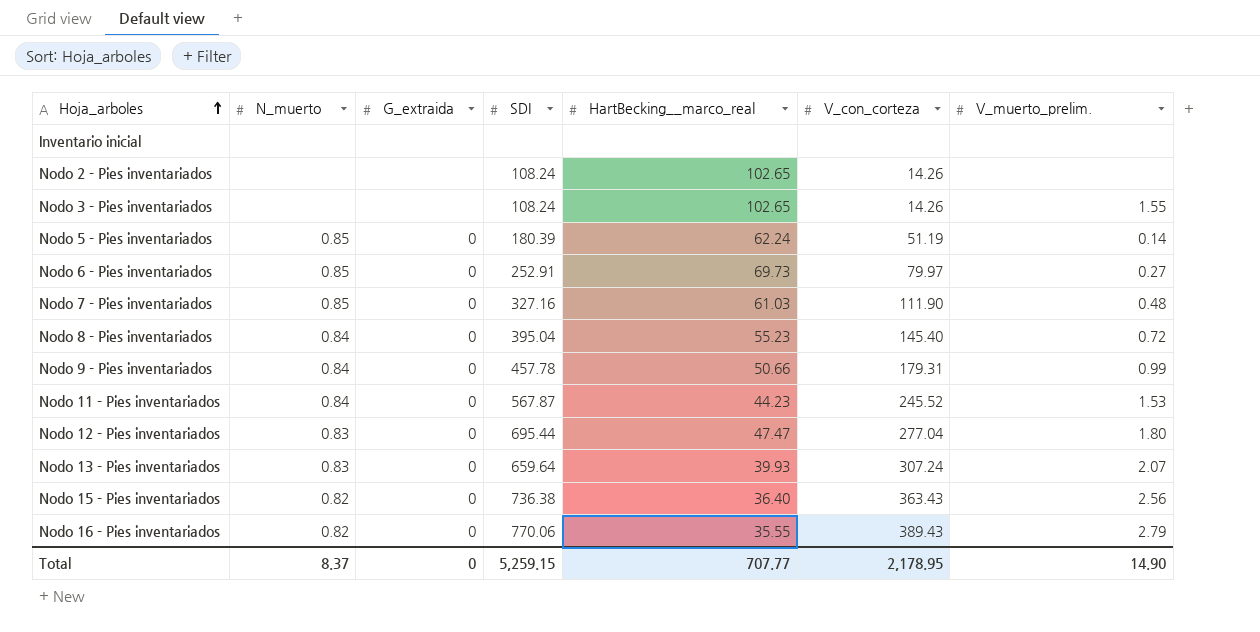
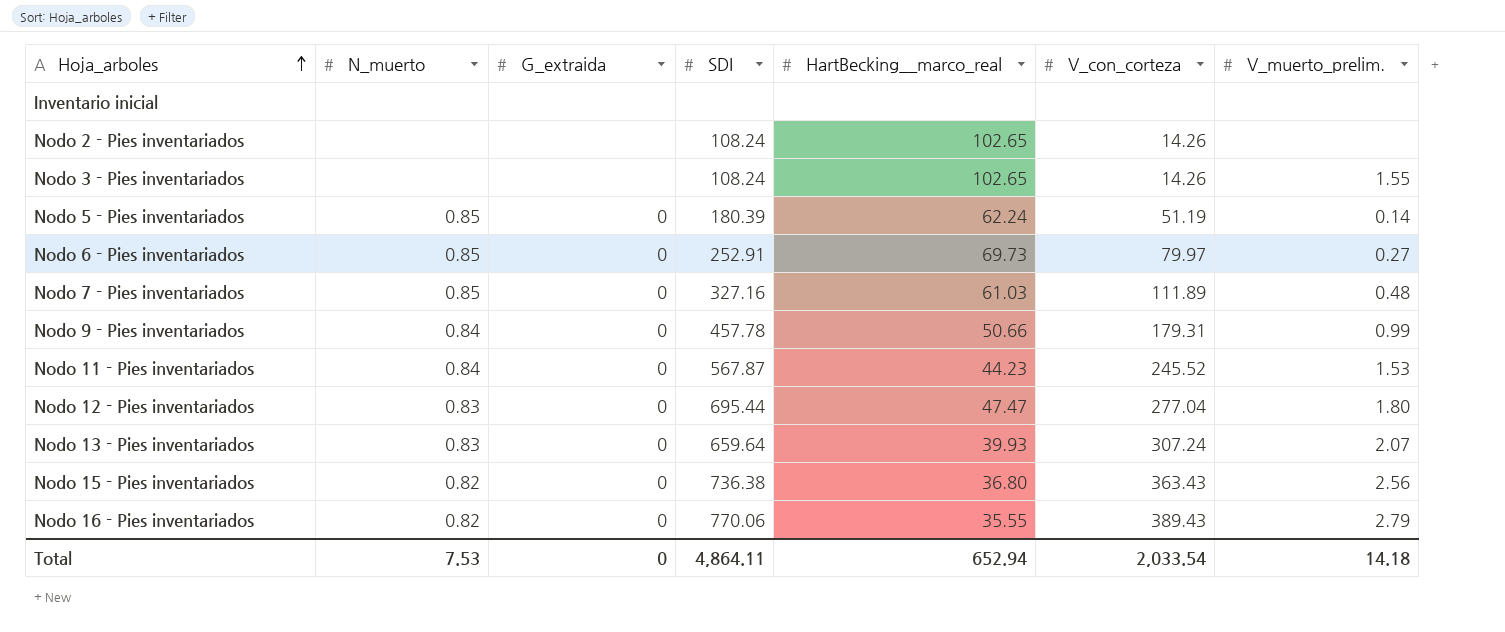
row Nodo 8 - Pies inventariados: 0.84 | 0 | 395.04 | 55.23 | 145.40 | 0.72 -> none
Nodo 7 - Pies inventariados | V_con_corteza: 111.90 -> 111.89
Nodo 15 - Pies inventariados | HartBecking__marco_real: 36.40 -> 36.80
Total | N_muerto: 8.37 -> 7.53
Total | SDI: 5,259.15 -> 4,864.11
Total | HartBecking__marco_real: 707.77 -> 652.94
Total | V_con_corteza: 2,178.95 -> 2,033.54
Total | V_muerto_prelim.: 14.90 -> 14.18

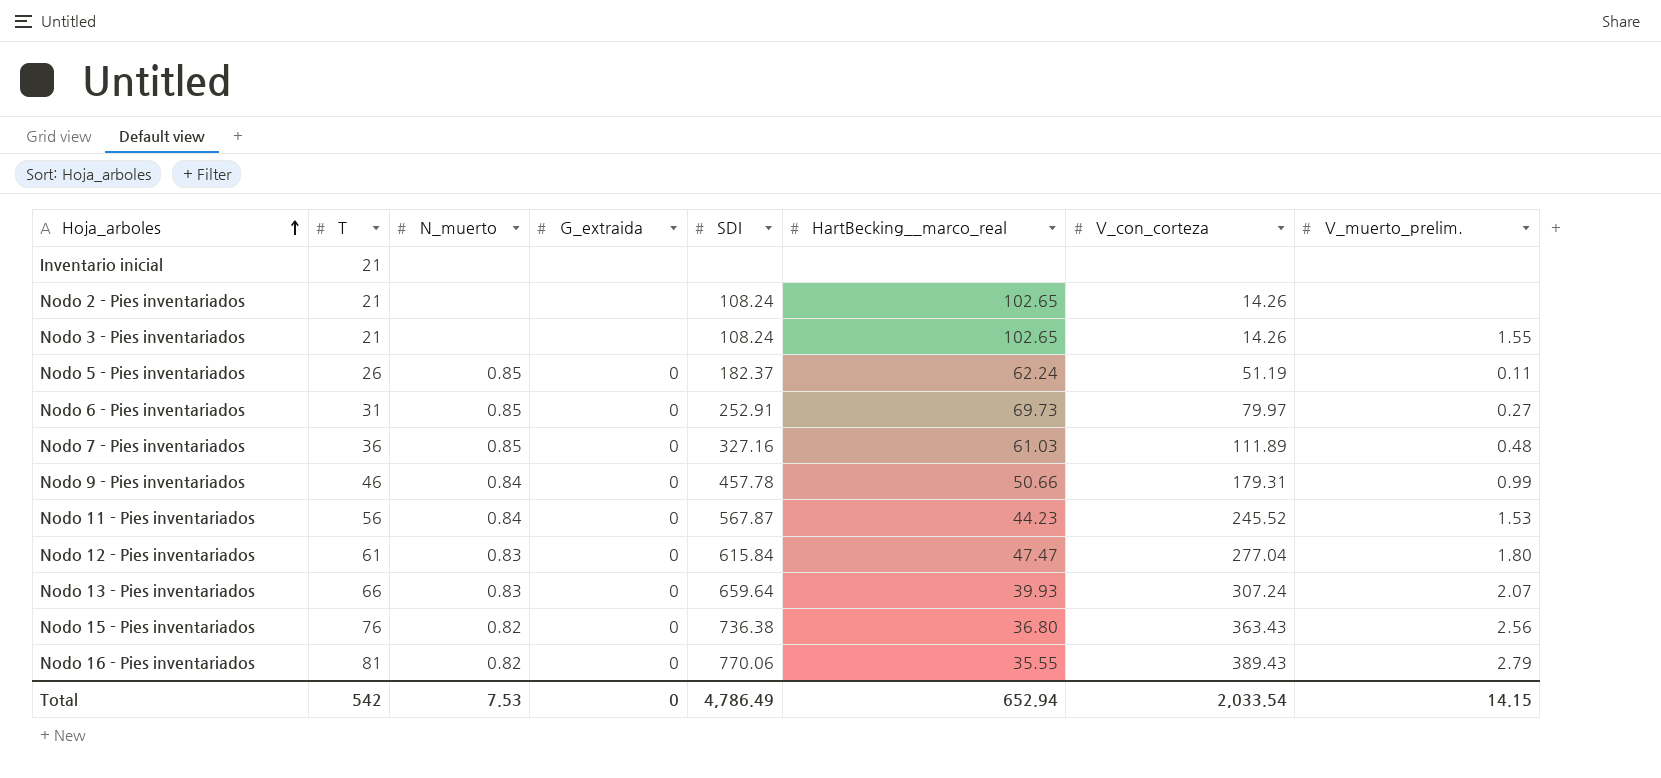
column T | position: none -> 2
Nodo 5 - Pies inventariados | SDI: 180.39 -> 182.37
Nodo 5 - Pies inventariados | V_muerto_prelim.: 0.14 -> 0.11
Nodo 12 - Pies inventariados | SDI: 695.44 -> 615.84
Total | SDI: 4,864.11 -> 4,786.49
Total | V_muerto_prelim.: 14.18 -> 14.15

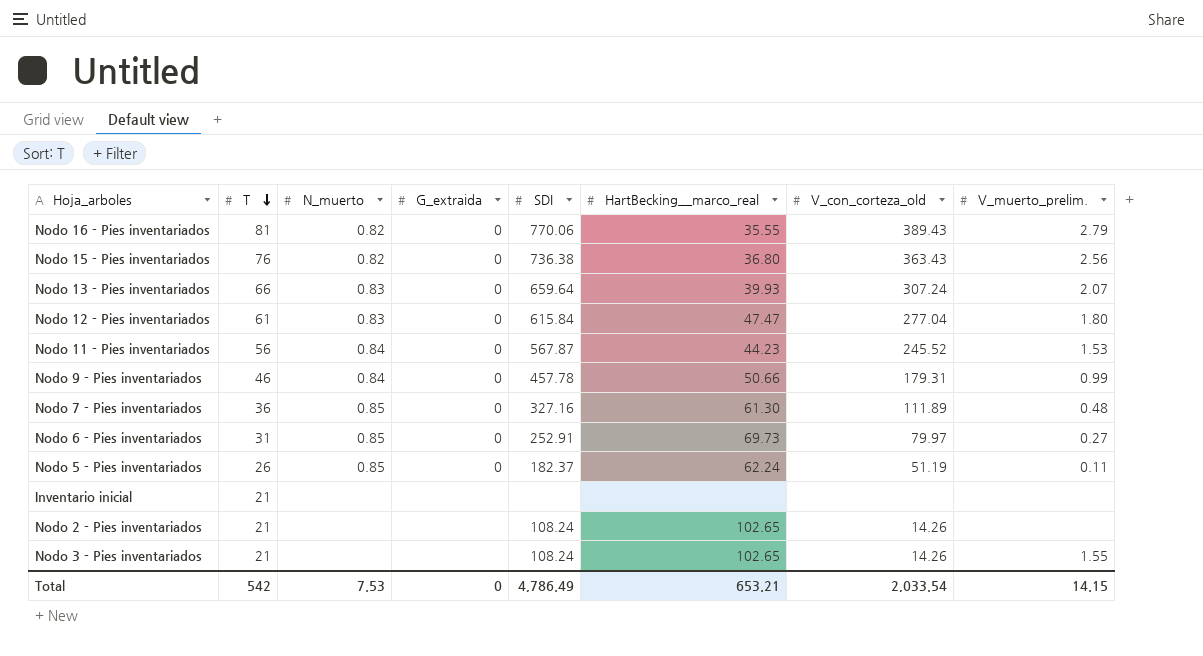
row order: Hoja_arboles ascending -> T descending
column name: V_con_corteza -> V_con_corteza_old
Nodo 7 - Pies inventariados | HartBecking__marco_real: 61.03 -> 61.30
Total | HartBecking__marco_real: 652.94 -> 653.21

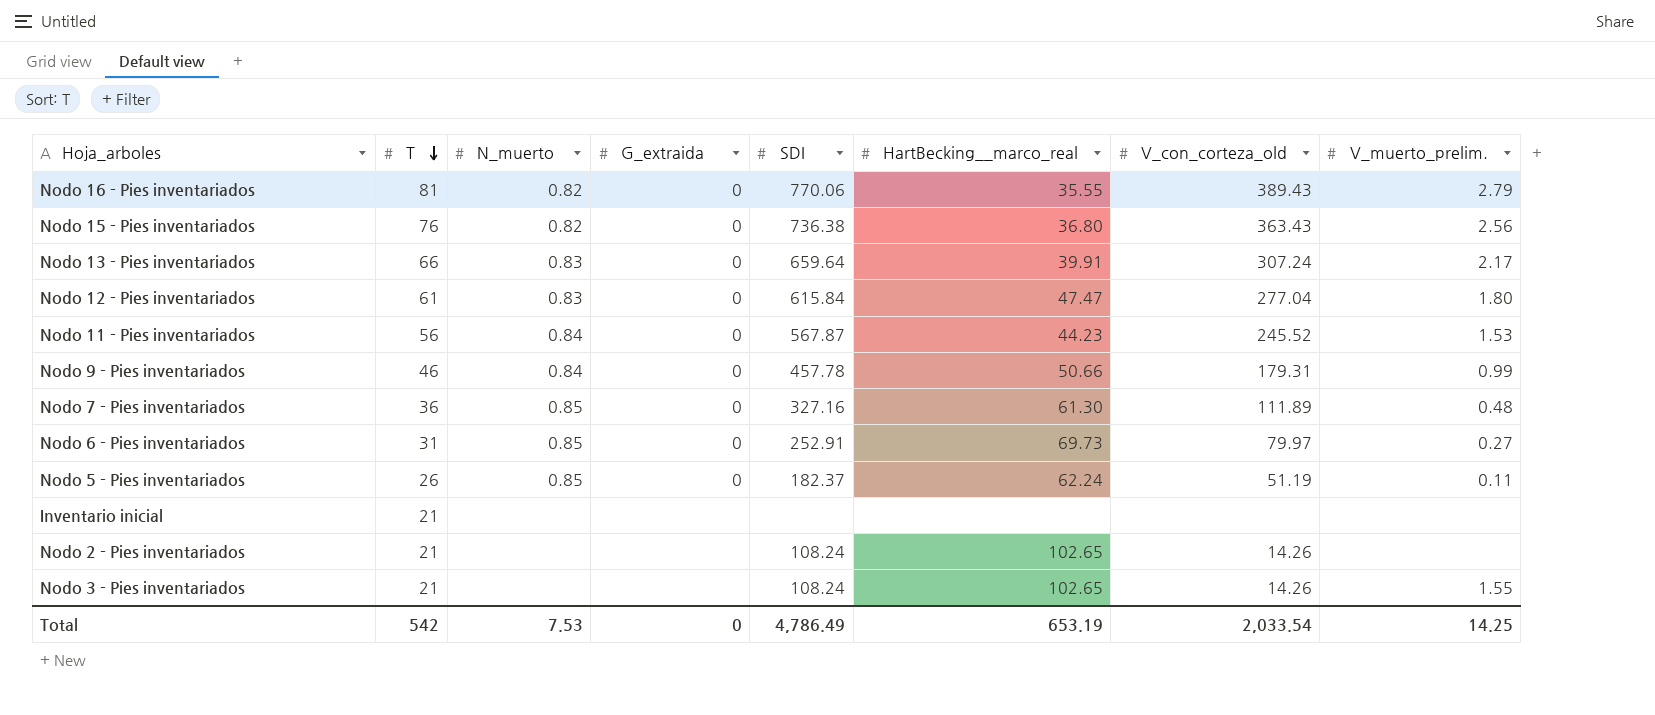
Nodo 13 - Pies inventariados | HartBecking__marco_real: 39.93 -> 39.91
Nodo 13 - Pies inventariados | V_muerto_prelim.: 2.07 -> 2.17
Total | HartBecking__marco_real: 653.21 -> 653.19
Total | V_muerto_prelim.: 14.15 -> 14.25

